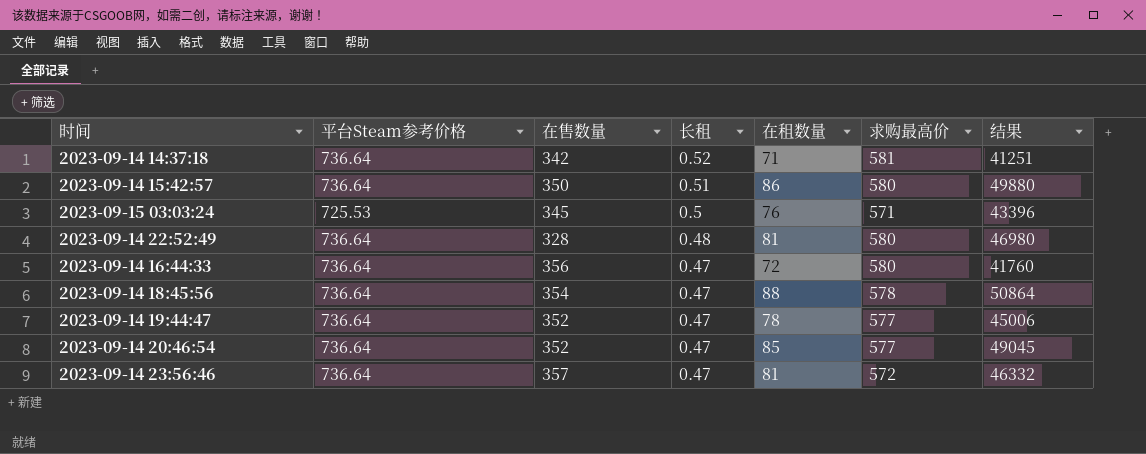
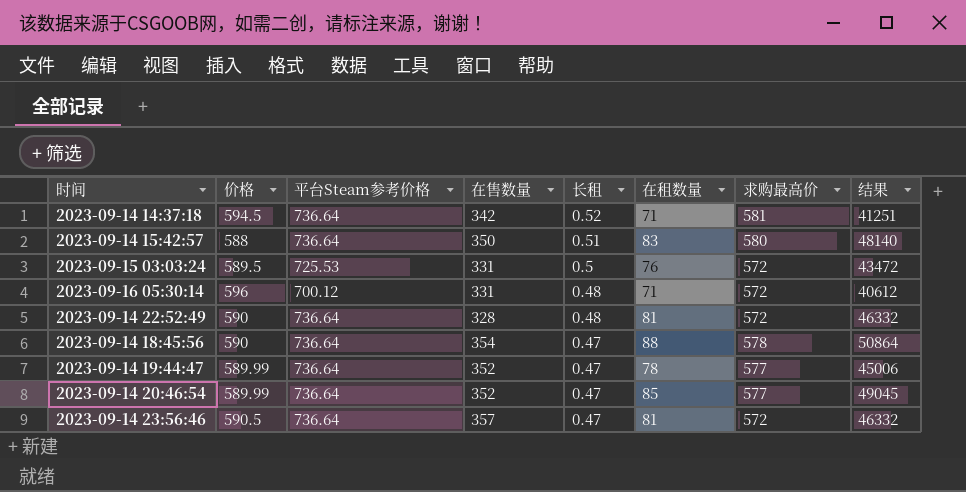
column 价格 | position: none -> 2
row 2023-09-14 16:44:33: 736.64 | 356 | 0.47 | 72 | 580 | 41760 -> none
2023-09-14 15:42:57 | 在租数量: 86 -> 83
2023-09-14 15:42:57 | 结果: 49880 -> 48140
2023-09-15 03:03:24 | 在售数量: 345 -> 331
2023-09-15 03:03:24 | 求购最高价: 571 -> 572
2023-09-15 03:03:24 | 结果: 43396 -> 43472
row 2023-09-16 05:30:14: none -> 596 | 700.12 | 331 | 0.48 | 71 | 572 | 40612
2023-09-14 22:52:49 | 求购最高价: 580 -> 572
2023-09-14 22:52:49 | 结果: 46980 -> 46332

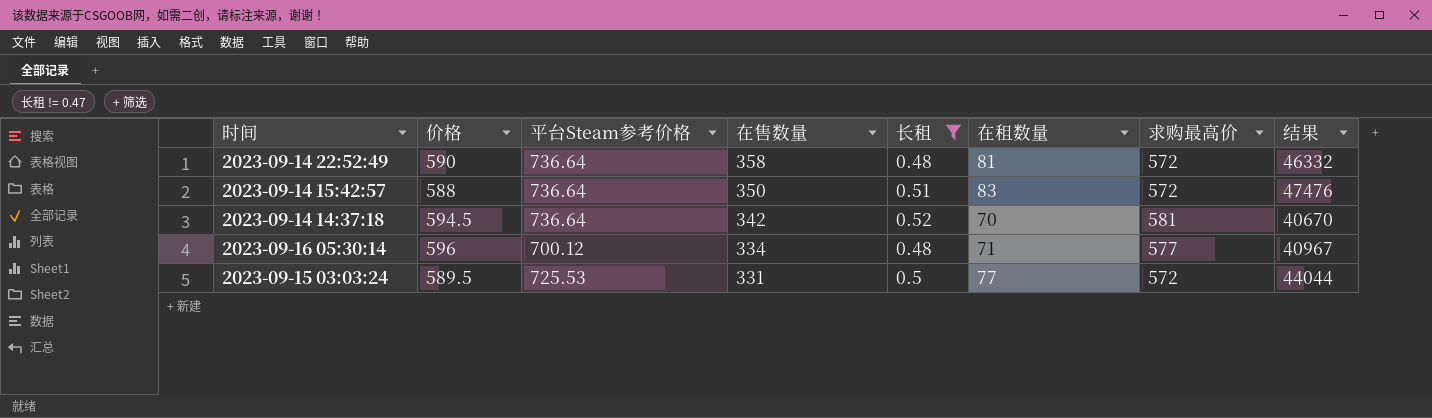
filter: none -> 长租 != 0.47
row order: 长租 descending -> 在售数量 descending
2023-09-14 22:52:49 | 在售数量: 328 -> 358
2023-09-14 15:42:57 | 求购最高价: 580 -> 572
2023-09-14 15:42:57 | 结果: 48140 -> 47476
2023-09-14 14:37:18 | 在租数量: 71 -> 70
2023-09-14 14:37:18 | 结果: 41251 -> 40670
2023-09-16 05:30:14 | 在售数量: 331 -> 334
2023-09-16 05:30:14 | 求购最高价: 572 -> 577
2023-09-16 05:30:14 | 结果: 40612 -> 40967
2023-09-15 03:03:24 | 在租数量: 76 -> 77
2023-09-15 03:03:24 | 结果: 43472 -> 44044

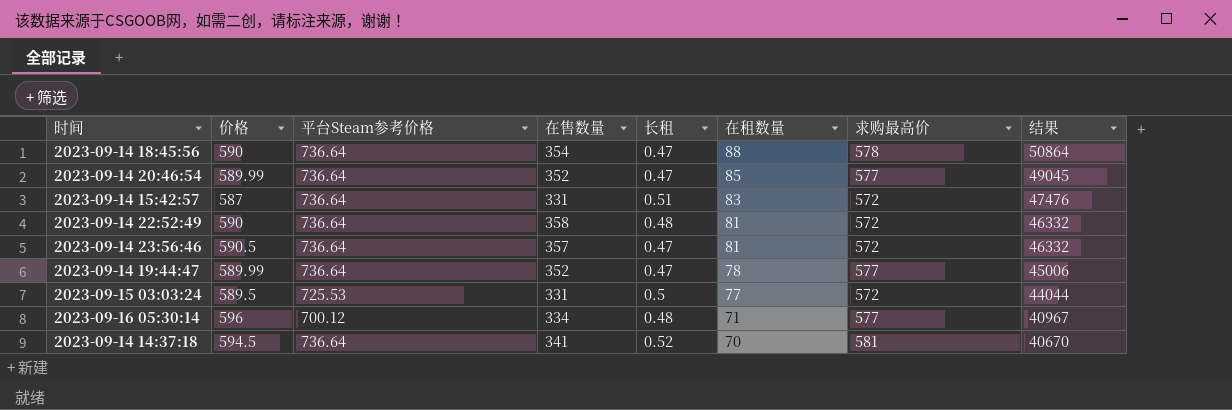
filter: 长租 != 0.47 -> none
row order: 在售数量 descending -> 在租数量 descending
2023-09-14 15:42:57 | 价格: 588 -> 587
2023-09-14 15:42:57 | 在售数量: 350 -> 331
2023-09-14 14:37:18 | 在售数量: 342 -> 341

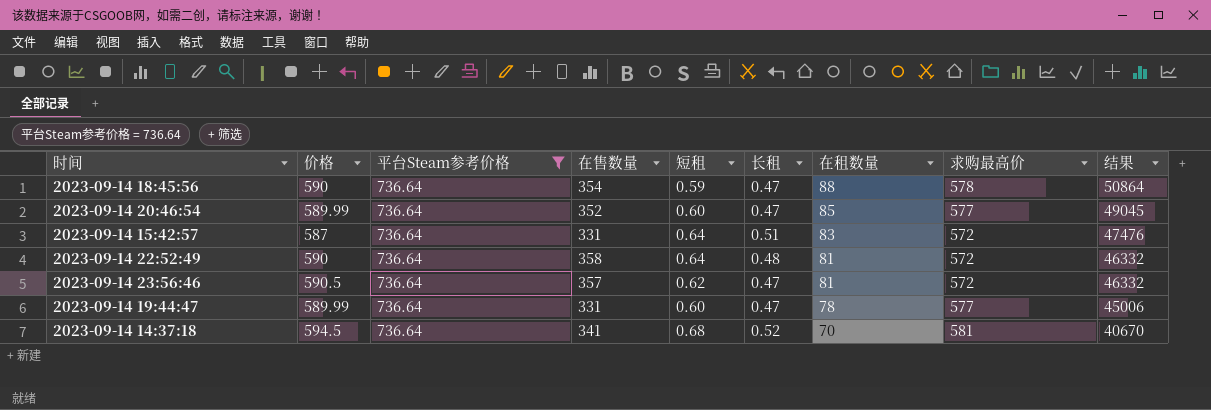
filter: none -> 平台Steam参考价格 = 736.64
column 短租 | position: none -> 5
2023-09-14 19:44:47 | 在售数量: 352 -> 331

